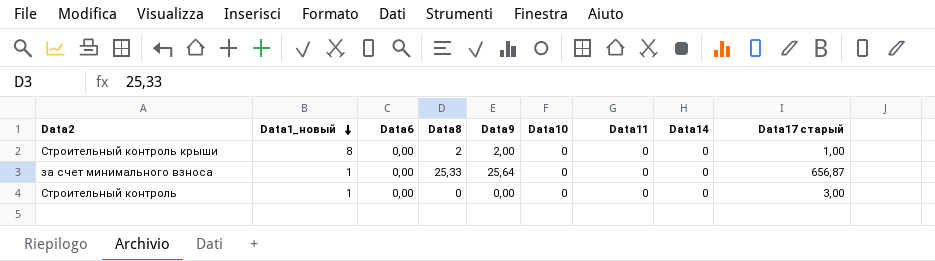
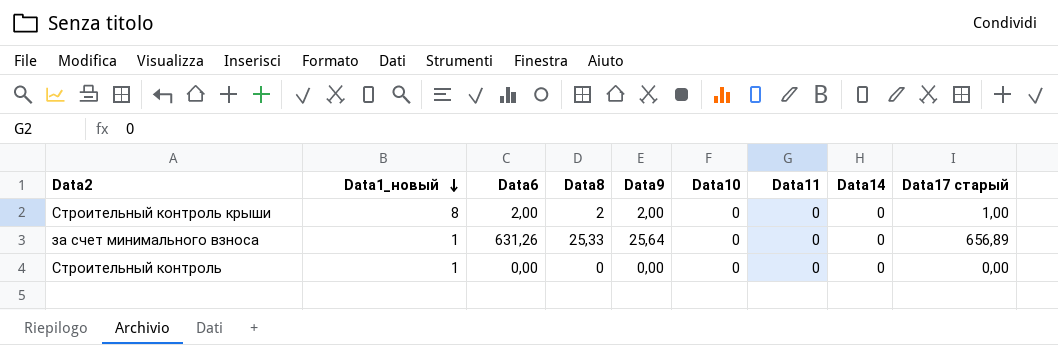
Строительный контроль крыши | Data6: 0,00 -> 2,00
за счет минимального взноса | Data6: 0,00 -> 631,26
за счет минимального взноса | Data17 старый: 656,87 -> 656,89
Строительный контроль | Data17 старый: 3,00 -> 0,00

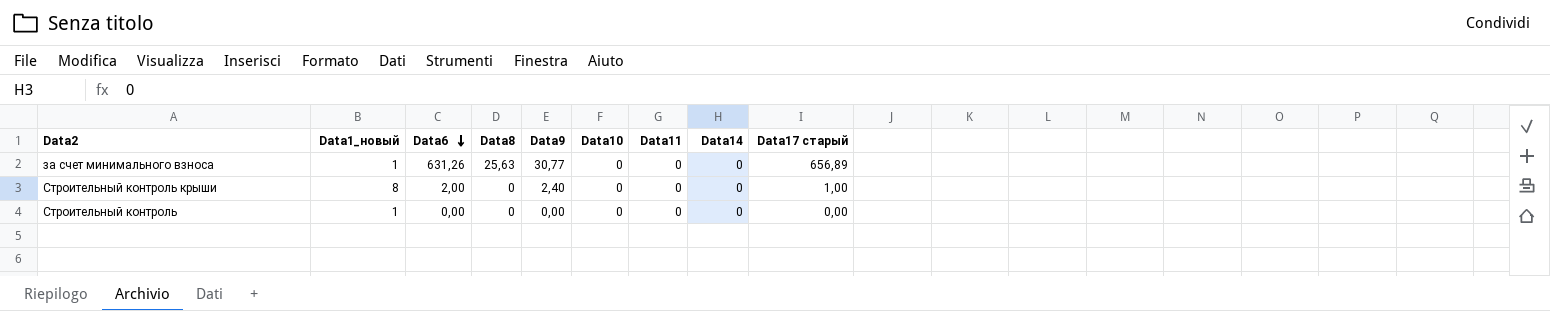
row order: Data1_новый descending -> Data6 descending
за счет минимального взноса | Data8: 25,33 -> 25,63
за счет минимального взноса | Data9: 25,64 -> 30,77
Строительный контроль крыши | Data8: 2 -> 0
Строительный контроль крыши | Data9: 2,00 -> 2,40

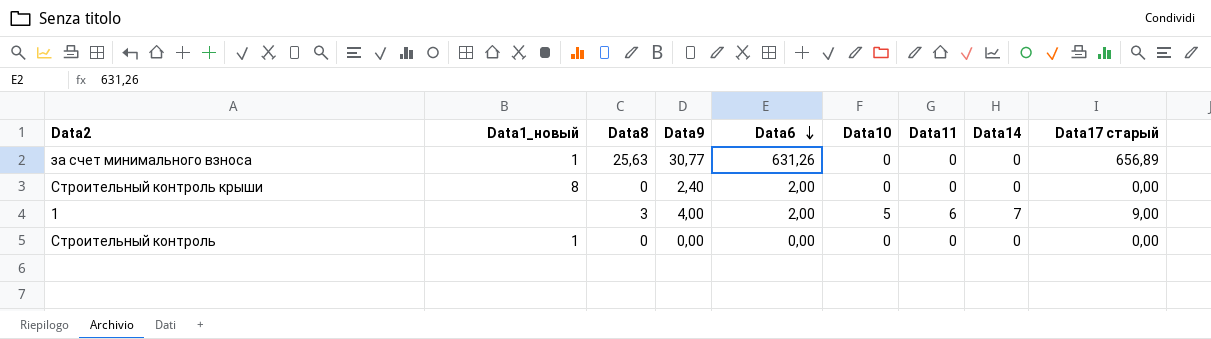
column Data6 | position: 3 -> 5
Строительный контроль крыши | Data17 старый: 1,00 -> 0,00
row 1: none -> none | 3 | 4,00 | 2,00 | 5 | 6 | 7 | 9,00

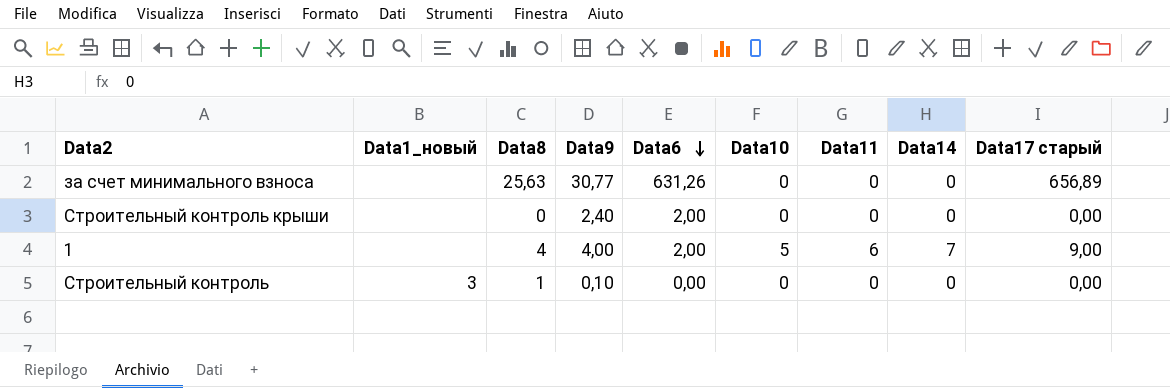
за счет минимального взноса | Data1_новый: 1 -> none
Строительный контроль крыши | Data1_новый: 8 -> none
1 | Data8: 3 -> 4
Строительный контроль | Data1_новый: 1 -> 3
Строительный контроль | Data8: 0 -> 1
Строительный контроль | Data9: 0,00 -> 0,10

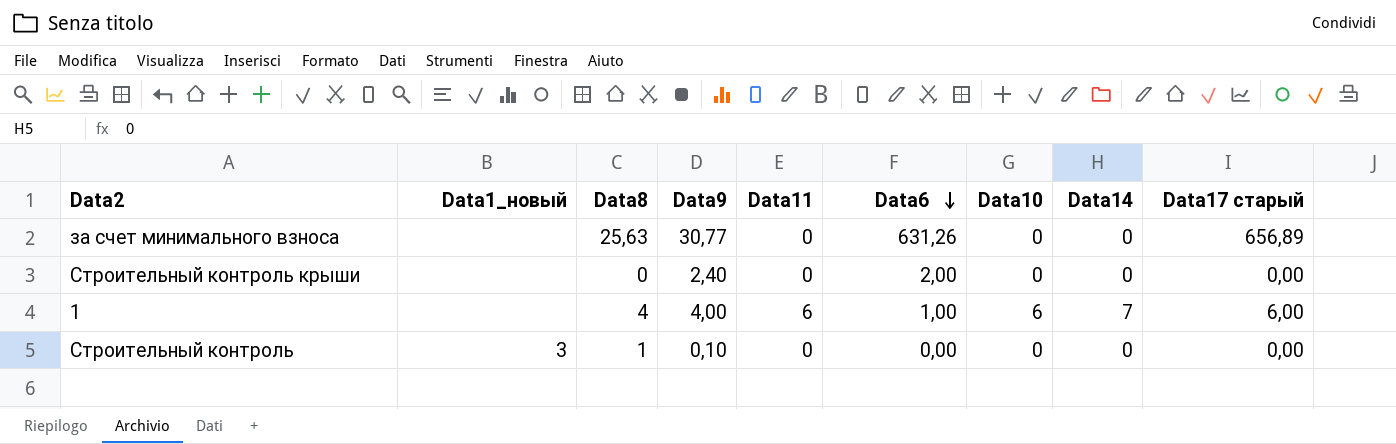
column Data11 | position: 7 -> 5
1 | Data6: 2,00 -> 1,00
1 | Data10: 5 -> 6
1 | Data17 старый: 9,00 -> 6,00

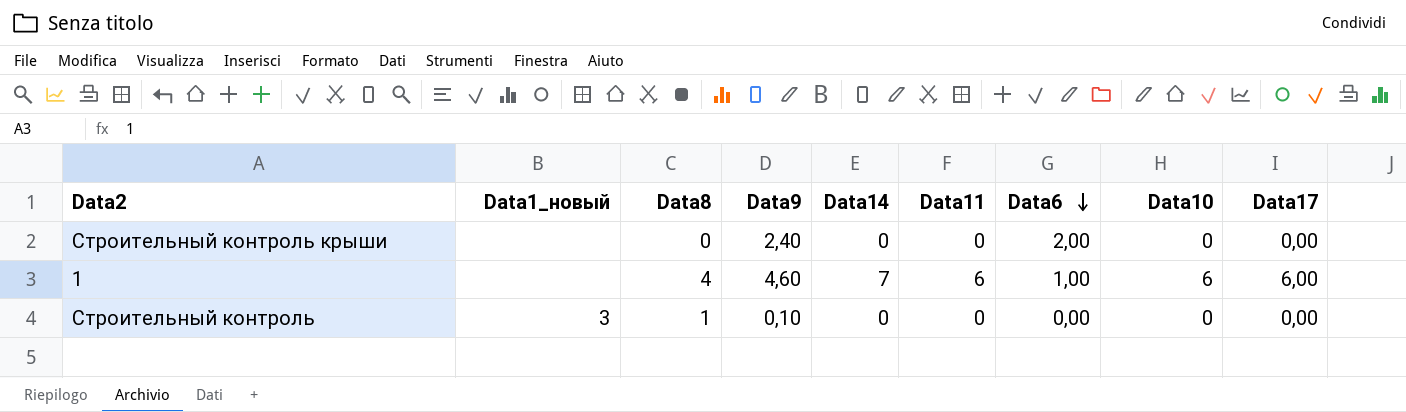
column Data14 | position: 8 -> 5
column name: Data17 старый -> Data17
row за счет минимального взноса: none | 25,63 | 30,77 | 0 | 631,26 | 0 | 0 | 656,89 -> none
1 | Data9: 4,00 -> 4,60

